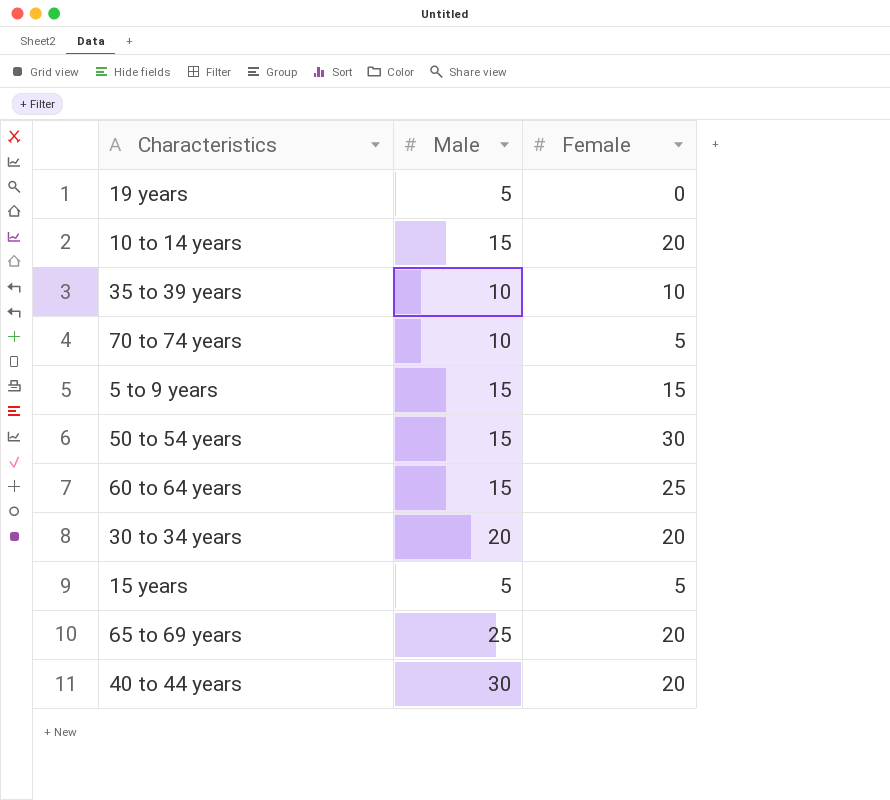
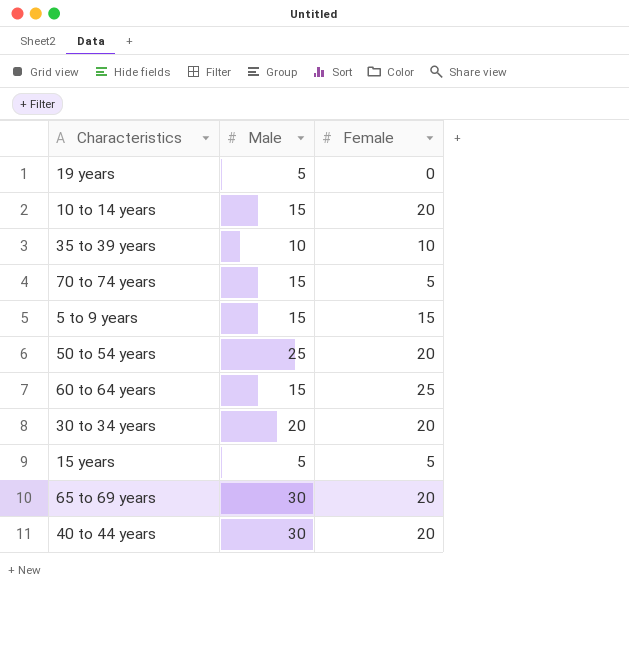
70 to 74 years | Male: 10 -> 15
50 to 54 years | Male: 15 -> 25
50 to 54 years | Female: 30 -> 20
65 to 69 years | Male: 25 -> 30

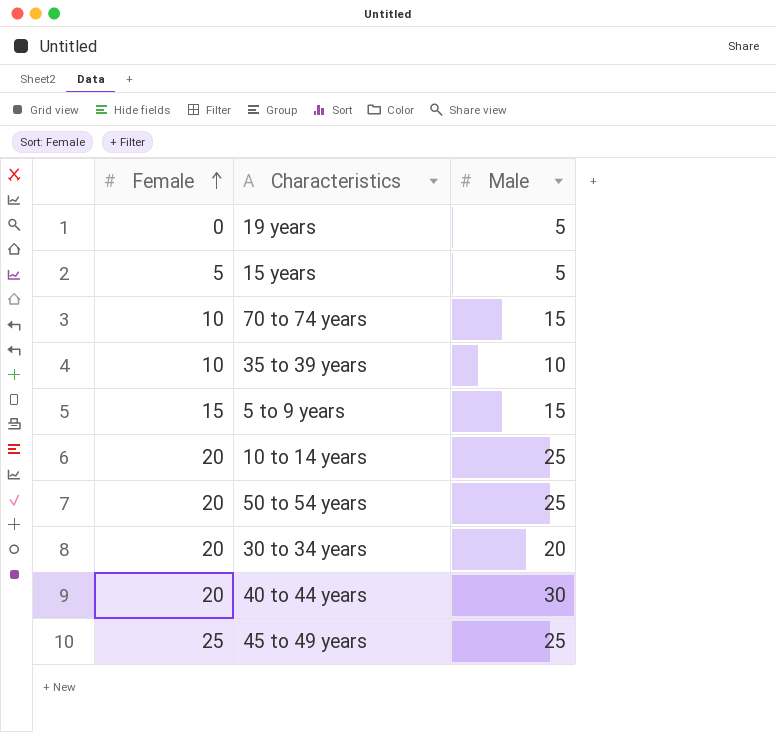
row order: none -> Female ascending
column Female | position: 3 -> 1
row 60 to 64 years: 15 | 25 -> none
row 65 to 69 years: 30 | 20 -> none
70 to 74 years | Female: 5 -> 10
10 to 14 years | Male: 15 -> 25
row 45 to 49 years: none -> 25 | 25

